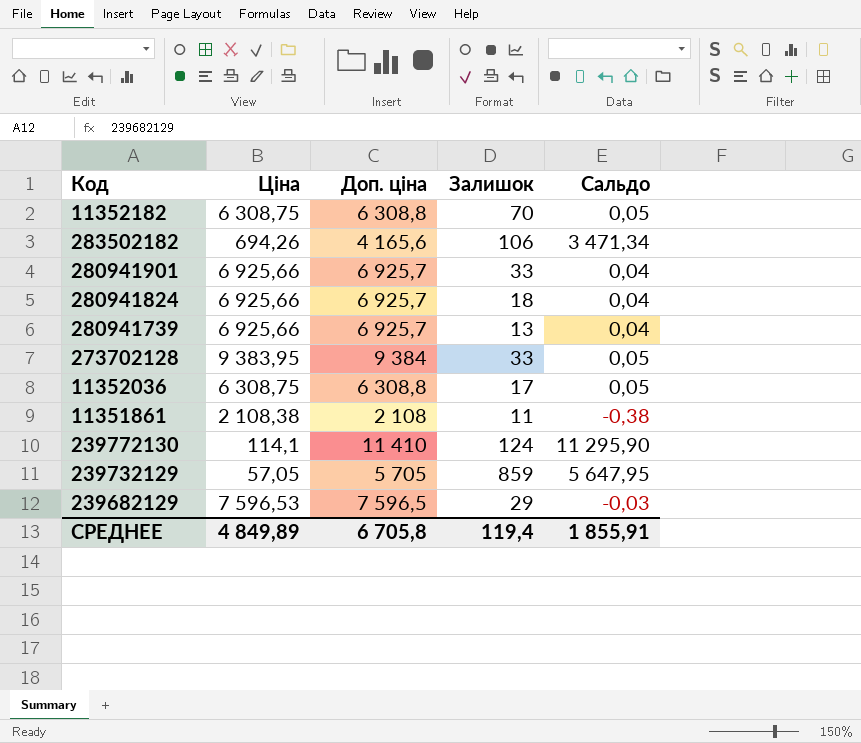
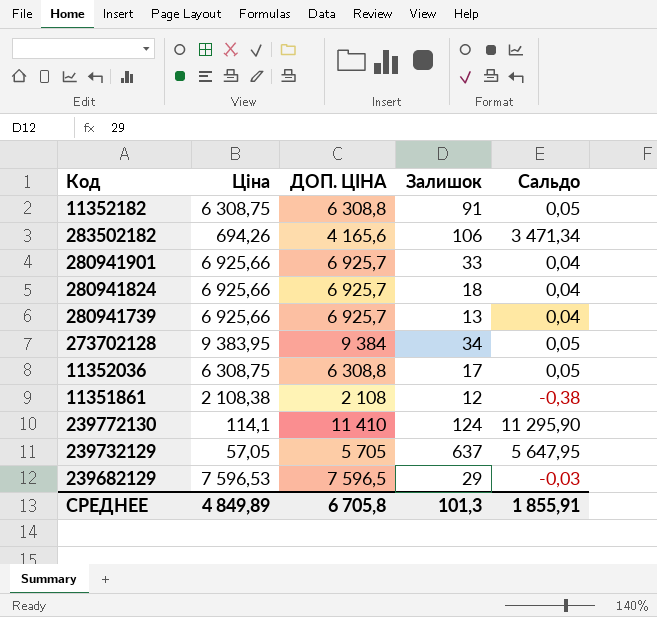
column name: Доп. ціна -> ДОП. ЦІНА
11352182 | Залишок: 70 -> 91
273702128 | Залишок: 33 -> 34
11351861 | Залишок: 11 -> 12
239732129 | Залишок: 859 -> 637
СРЕДНЕЕ | Залишок: 119,4 -> 101,3

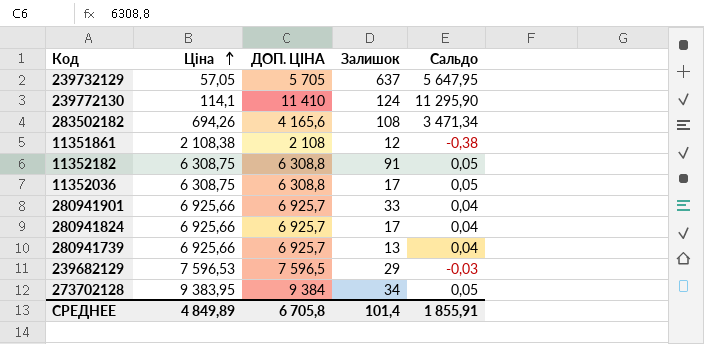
row order: none -> Ціна ascending
283502182 | Залишок: 106 -> 108
280941824 | Залишок: 18 -> 17
СРЕДНЕЕ | Залишок: 101,3 -> 101,4

